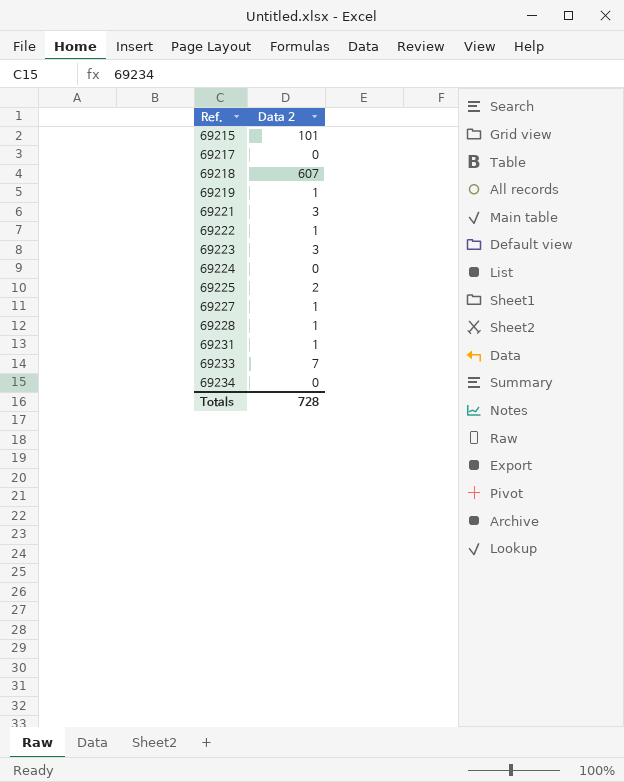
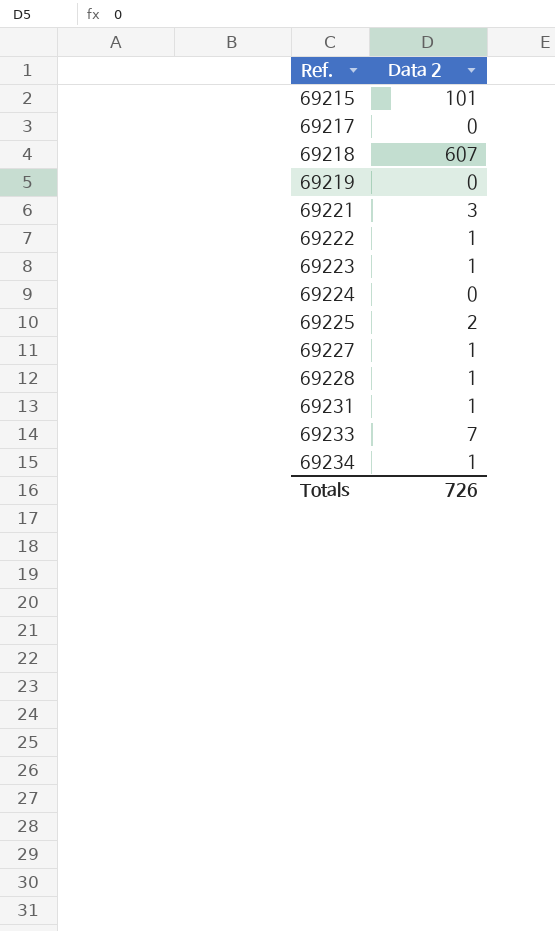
69219 | Data 2: 1 -> 0
69223 | Data 2: 3 -> 1
69234 | Data 2: 0 -> 1
Totals | Data 2: 728 -> 726

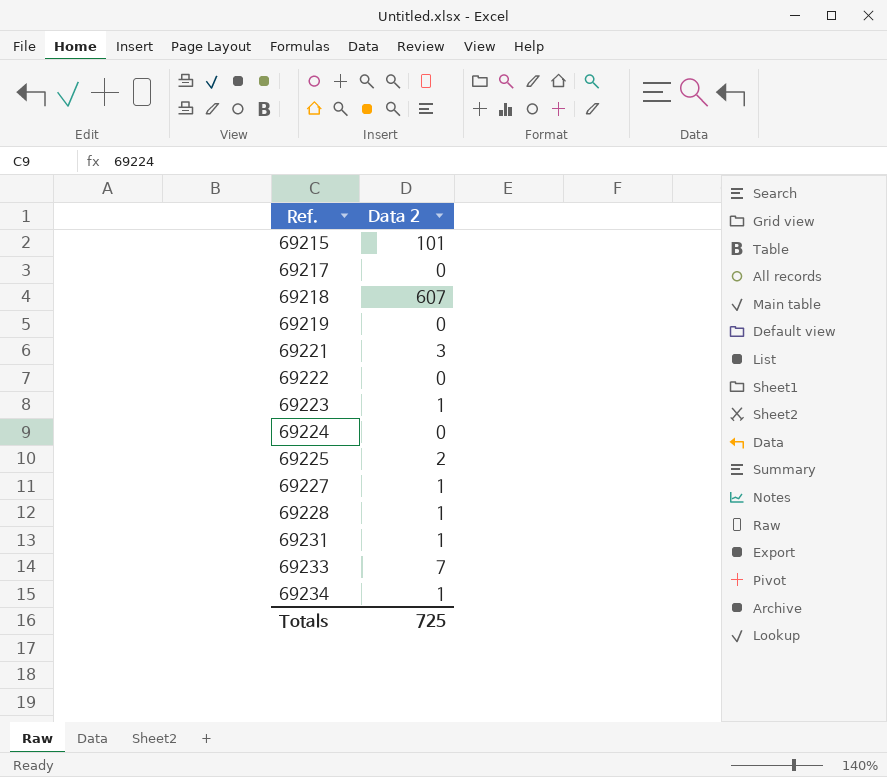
69222 | Data 2: 1 -> 0
Totals | Data 2: 726 -> 725

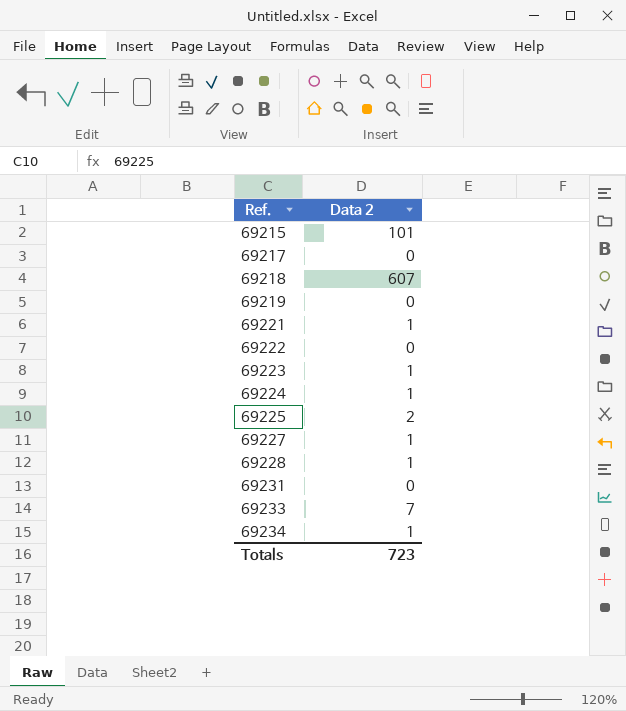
69221 | Data 2: 3 -> 1
69224 | Data 2: 0 -> 1
69231 | Data 2: 1 -> 0
Totals | Data 2: 725 -> 723

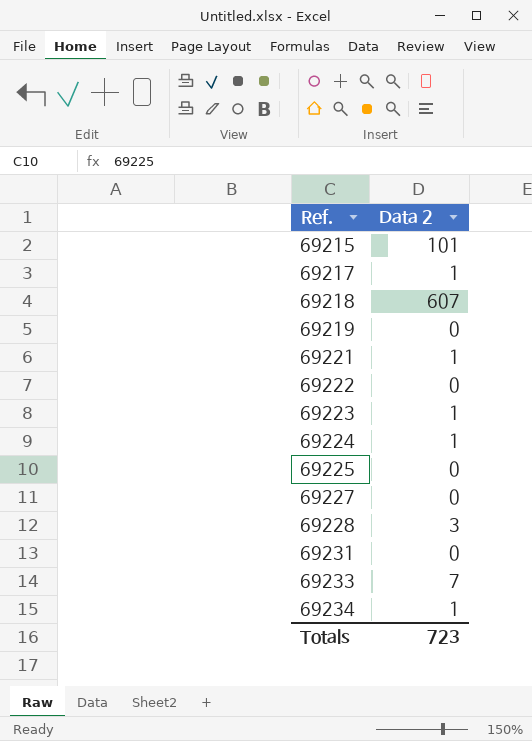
69217 | Data 2: 0 -> 1
69225 | Data 2: 2 -> 0
69227 | Data 2: 1 -> 0
69228 | Data 2: 1 -> 3

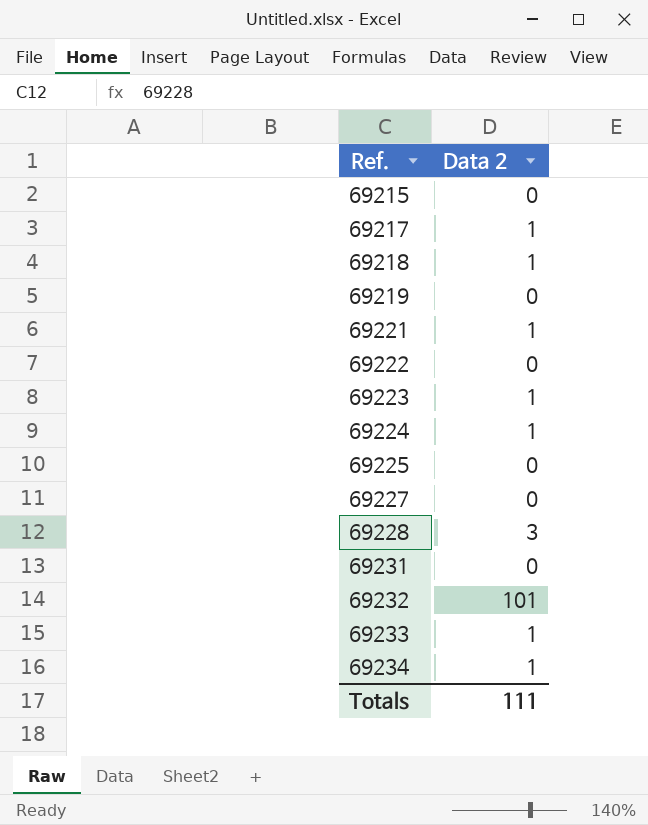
69215 | Data 2: 101 -> 0
69218 | Data 2: 607 -> 1
row 69232: none -> 101
69233 | Data 2: 7 -> 1
Totals | Data 2: 723 -> 111

